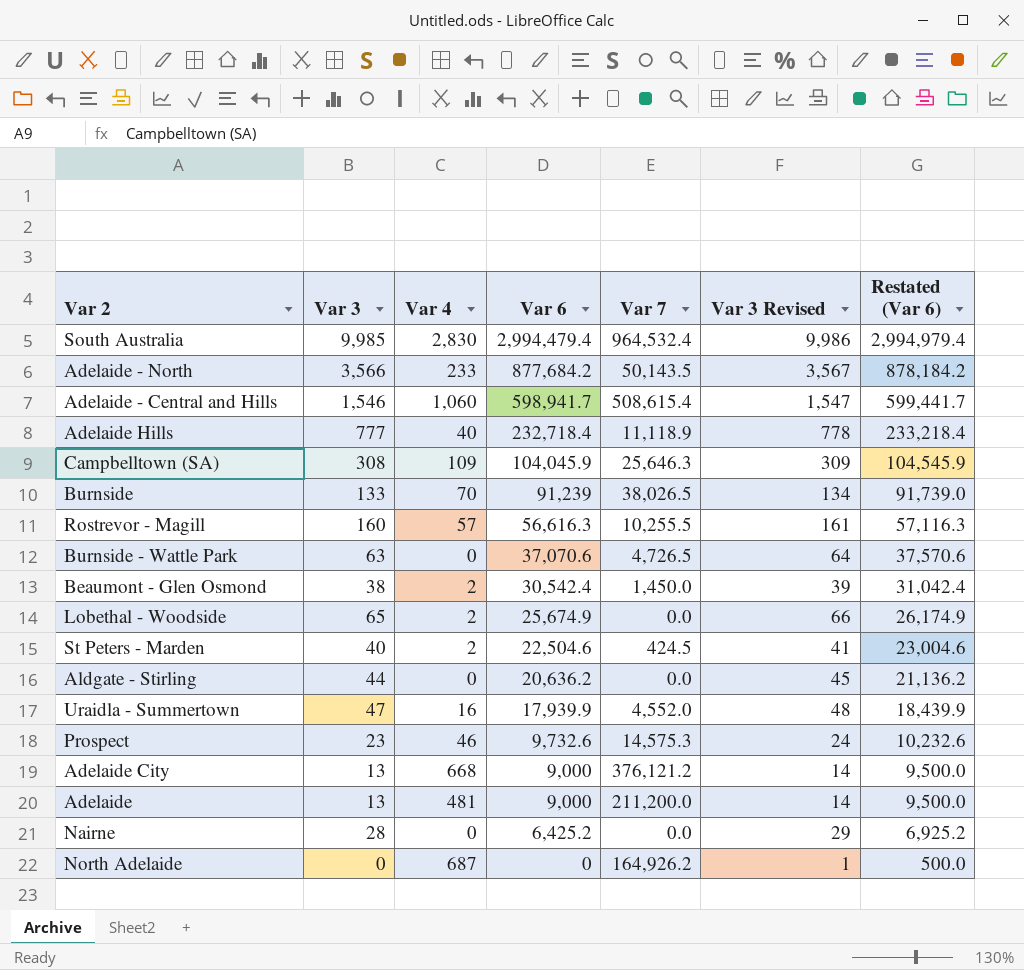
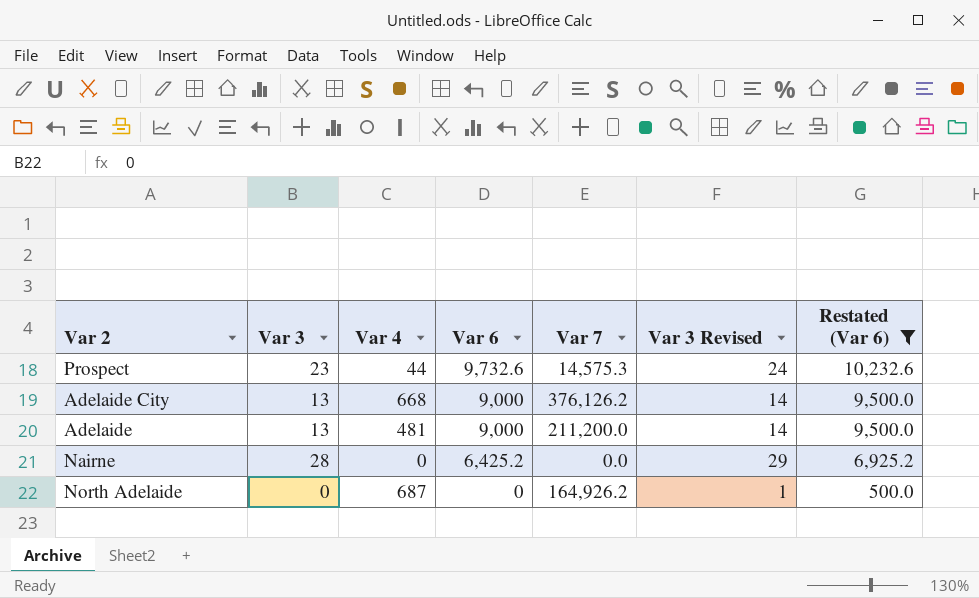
filter: none -> Restated (Var 6) <= 10,232.6
Prospect | Var 4: 46 -> 44
Adelaide City | Var 7: 376,121.2 -> 376,126.2

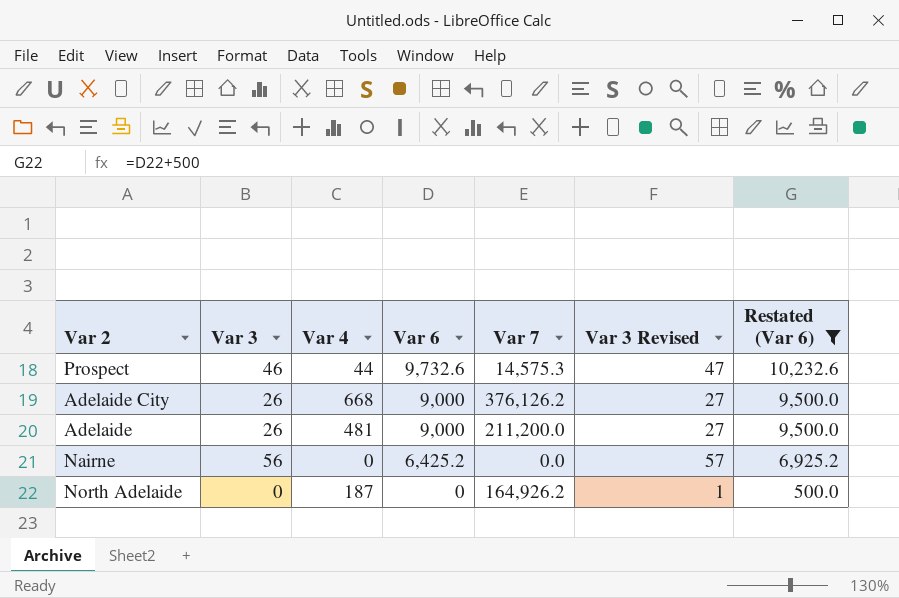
Prospect | Var 3: 23 -> 46
Prospect | Var 3 Revised: 24 -> 47
Adelaide City | Var 3: 13 -> 26
Adelaide City | Var 3 Revised: 14 -> 27
Adelaide | Var 3: 13 -> 26
Adelaide | Var 3 Revised: 14 -> 27
Nairne | Var 3: 28 -> 56
Nairne | Var 3 Revised: 29 -> 57
North Adelaide | Var 4: 687 -> 187

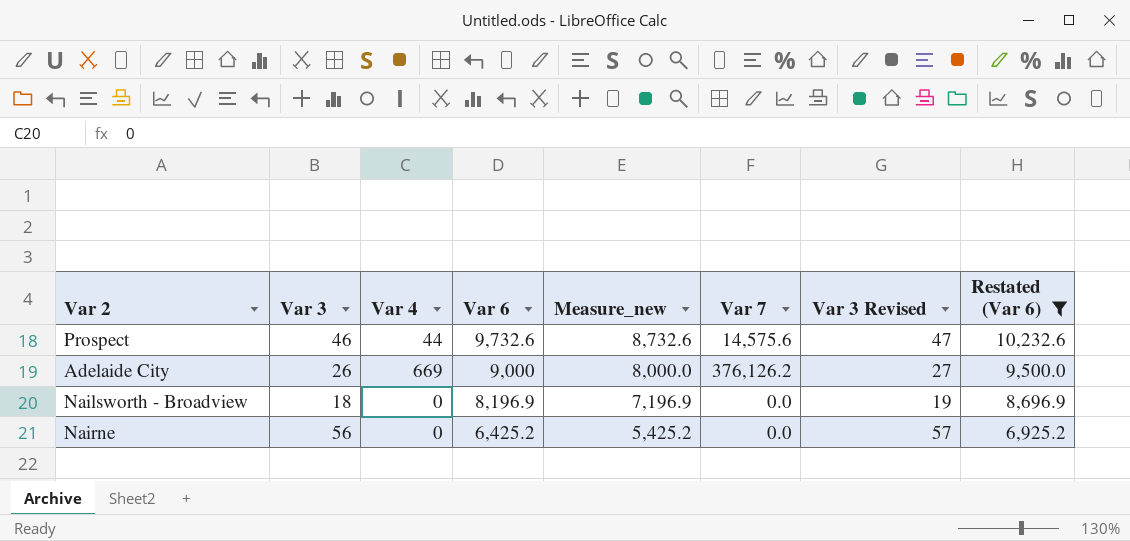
column Measure_new | formula: none -> [Var 6] - 1000
row Adelaide: 26 | 481 | 9,000 | 211,200.0 | 27 | 9,500.0 -> none
row North Adelaide: 0 | 187 | 0 | 164,926.2 | 1 | 500.0 -> none
Prospect | Var 7: 14,575.3 -> 14,575.6
Adelaide City | Var 4: 668 -> 669
row Nailsworth - Broadview: none -> 18 | 0 | 8,196.9 | 7,196.9 | 0.0 | 19 | 8,696.9

